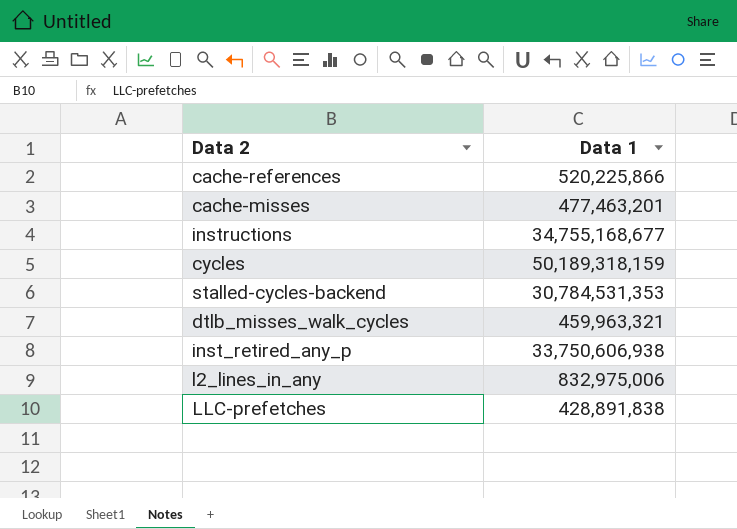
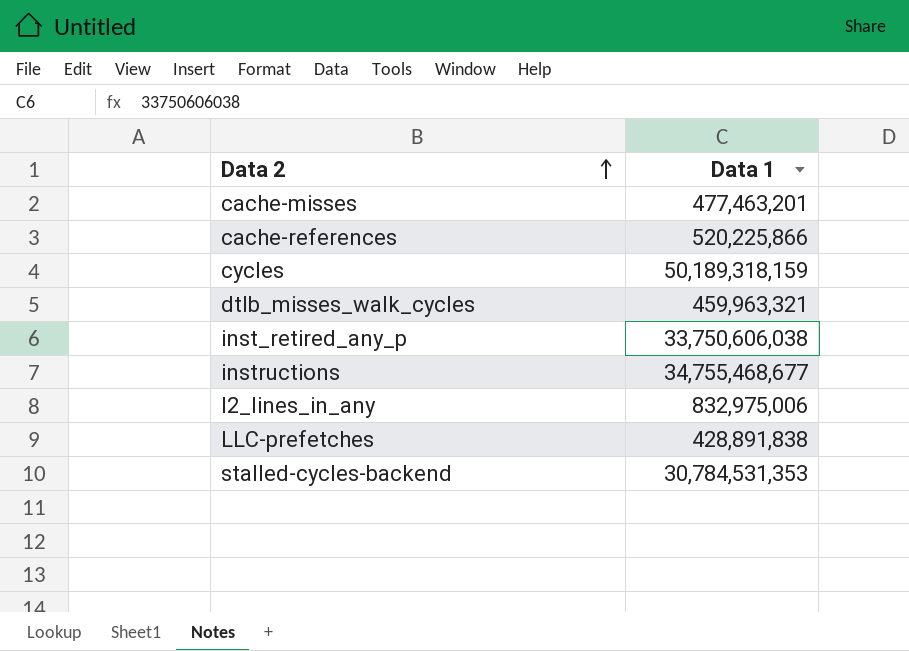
row order: none -> Data 2 ascending
inst_retired_any_p | Data 1: 33,750,606,938 -> 33,750,606,038
instructions | Data 1: 34,755,168,677 -> 34,755,468,677

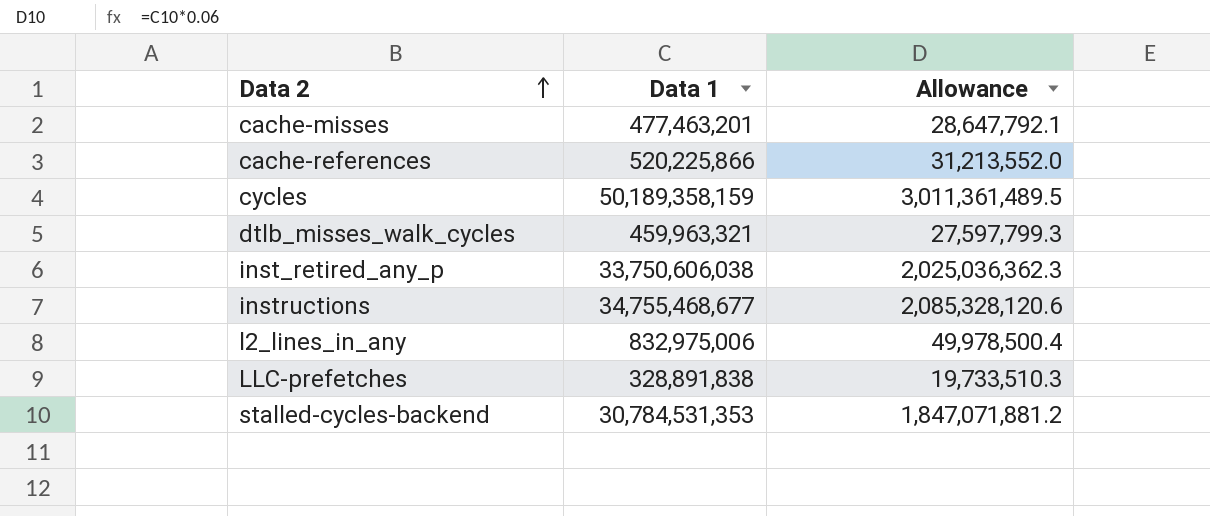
column Allowance | formula: none -> [Data 1] * 0.06
cycles | Data 1: 50,189,318,159 -> 50,189,358,159
LLC-prefetches | Data 1: 428,891,838 -> 328,891,838

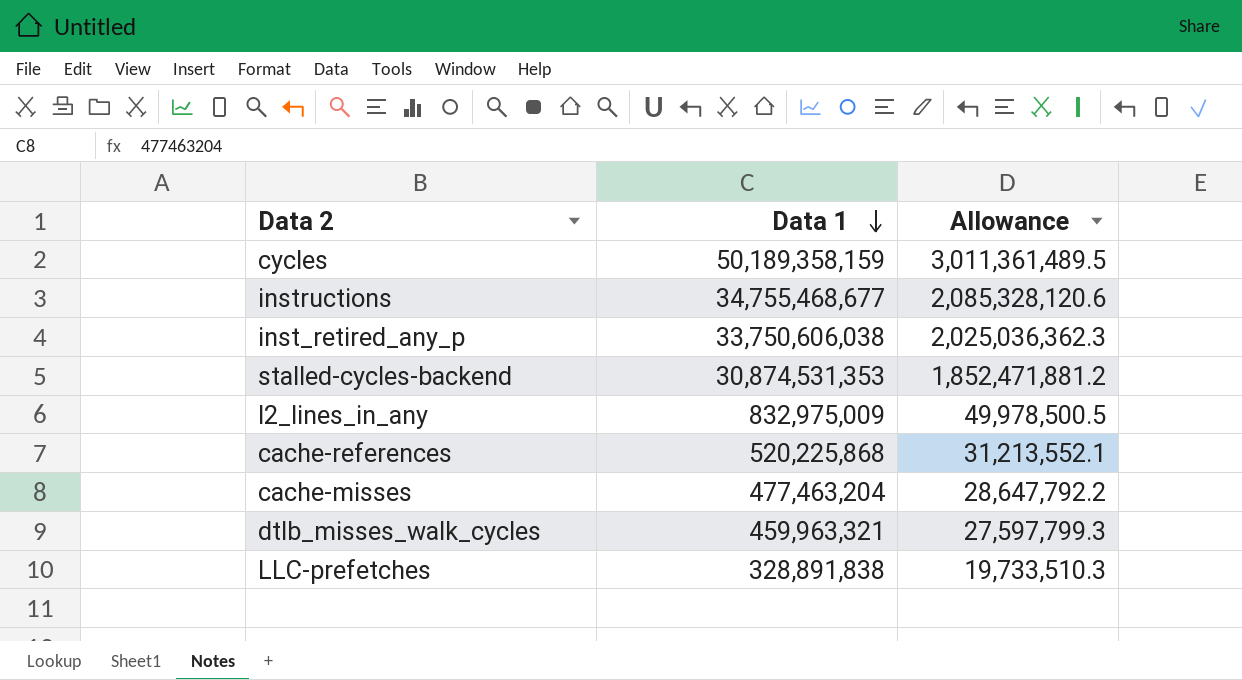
row order: Data 2 ascending -> Data 1 descending
stalled-cycles-backend | Data 1: 30,784,531,353 -> 30,874,531,353
stalled-cycles-backend | Allowance: 1,847,071,881.2 -> 1,852,471,881.2
l2_lines_in_any | Data 1: 832,975,006 -> 832,975,009
l2_lines_in_any | Allowance: 49,978,500.4 -> 49,978,500.5
cache-references | Data 1: 520,225,866 -> 520,225,868
cache-references | Allowance: 31,213,552.0 -> 31,213,552.1
cache-misses | Data 1: 477,463,201 -> 477,463,204
cache-misses | Allowance: 28,647,792.1 -> 28,647,792.2

